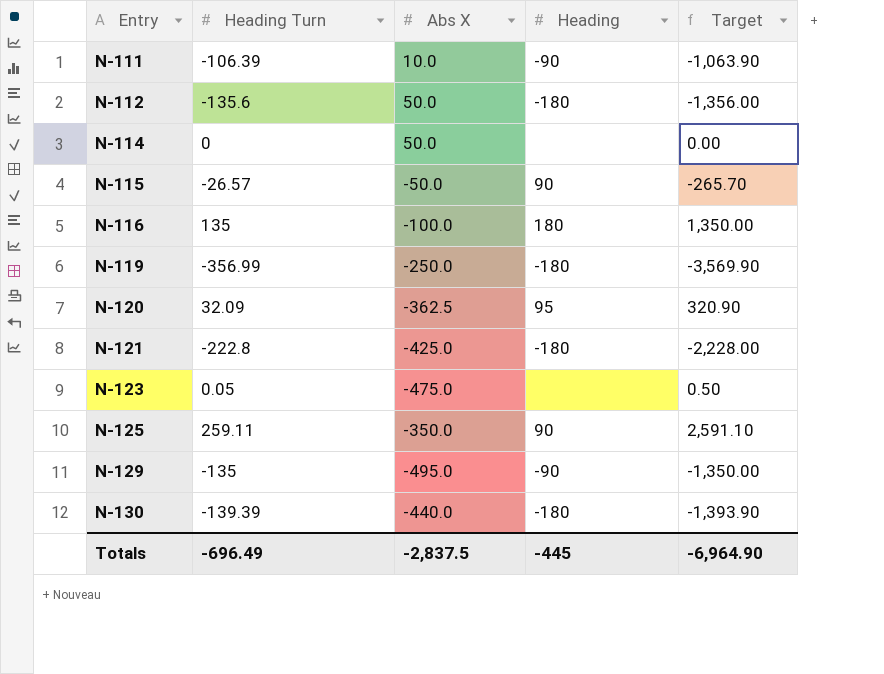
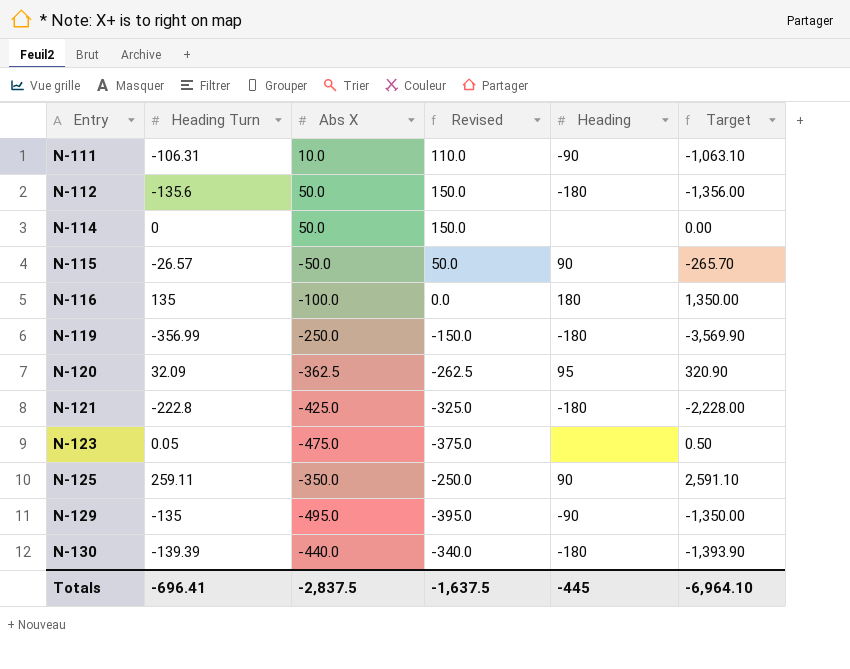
column Revised | formula: none -> [Abs X] + 100
N-111 | Heading Turn: -106.39 -> -106.31
N-111 | Target: -1,063.90 -> -1,063.10
Totals | Heading Turn: -696.49 -> -696.41
Totals | Target: -6,964.90 -> -6,964.10

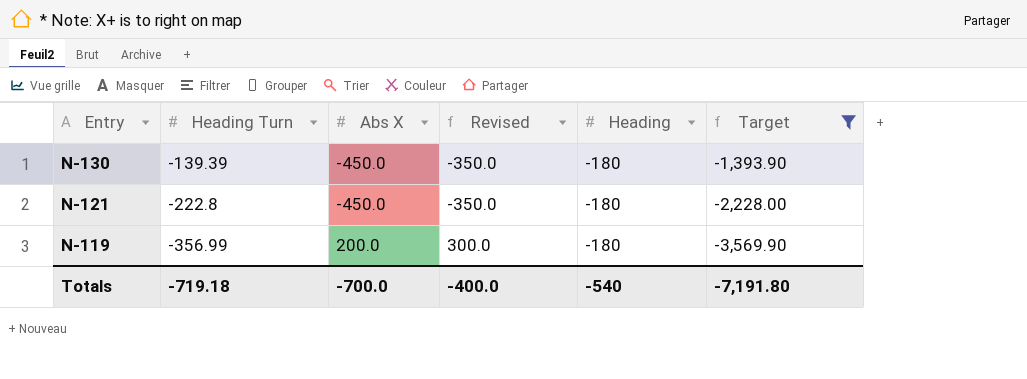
filter: none -> Target <= -1,393.90
row order: Entry ascending -> Entry descending
N-130 | Abs X: -440.0 -> -450.0
N-130 | Revised: -340.0 -> -350.0
N-121 | Abs X: -425.0 -> -450.0
N-121 | Revised: -325.0 -> -350.0
N-119 | Abs X: -250.0 -> 200.0
N-119 | Revised: -150.0 -> 300.0
Totals | Heading Turn: -696.41 -> -719.18
Totals | Abs X: -2,837.5 -> -700.0
Totals | Revised: -1,637.5 -> -400.0
Totals | Heading: -445 -> -540
Totals | Target: -6,964.10 -> -7,191.80

